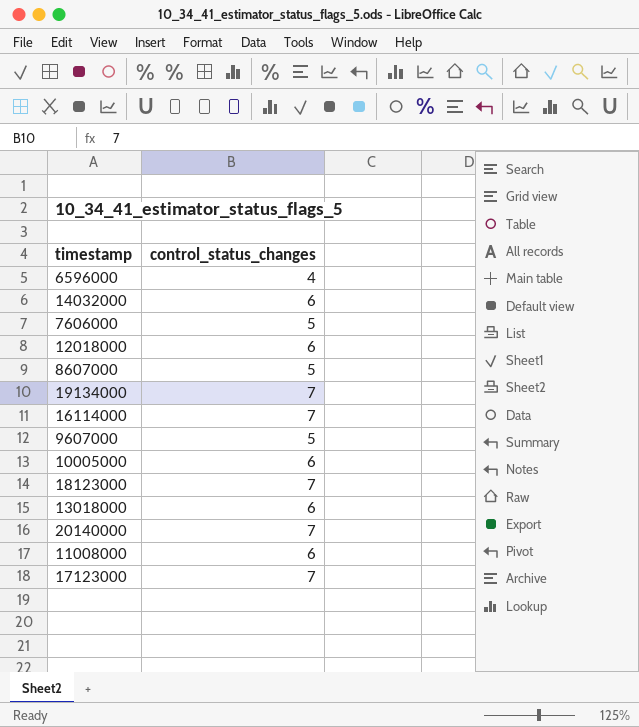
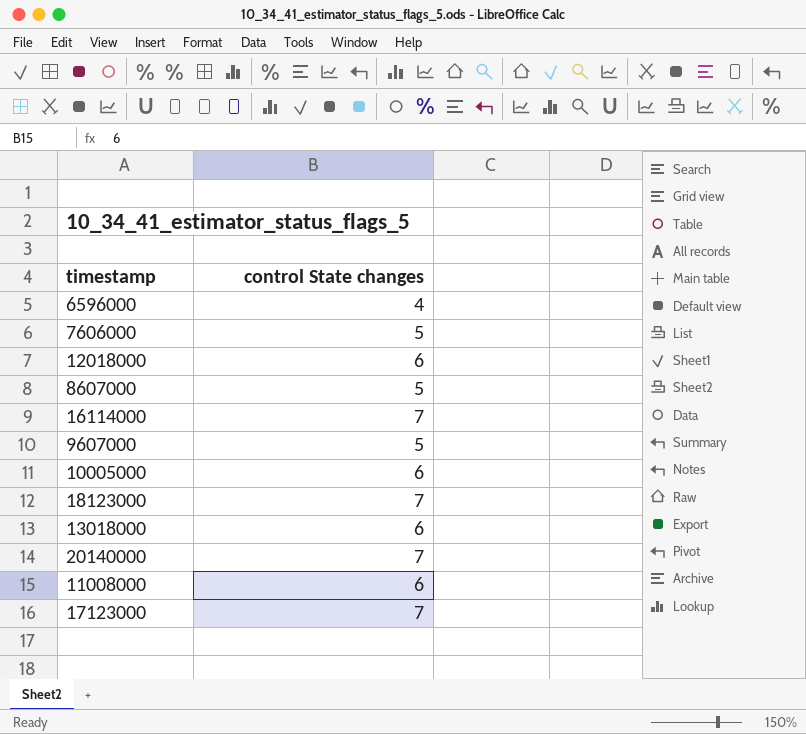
column name: control_status_changes -> control State changes
row 14032000: 6 -> none
row 19134000: 7 -> none

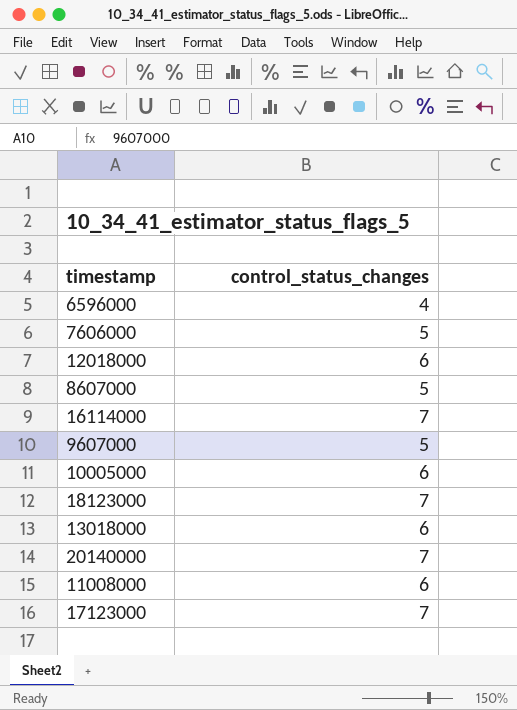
column name: control State changes -> control_status_changes

